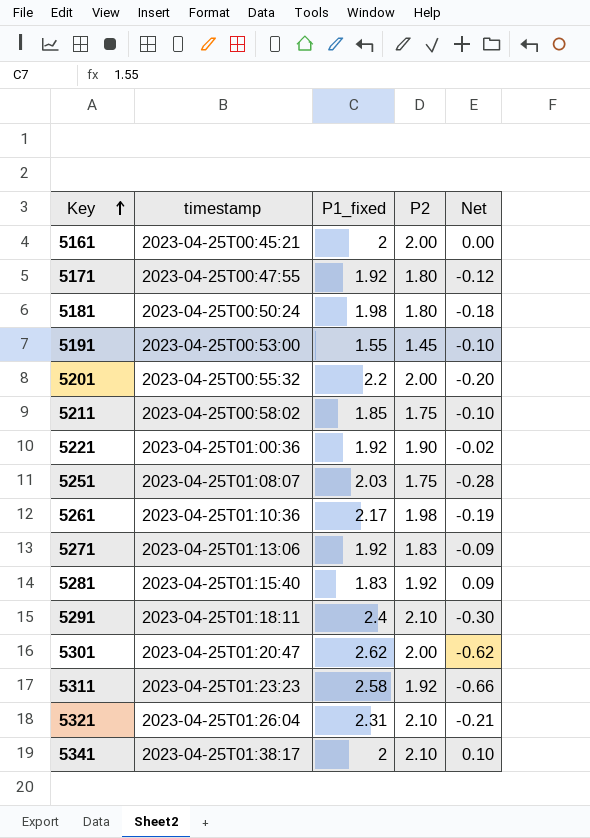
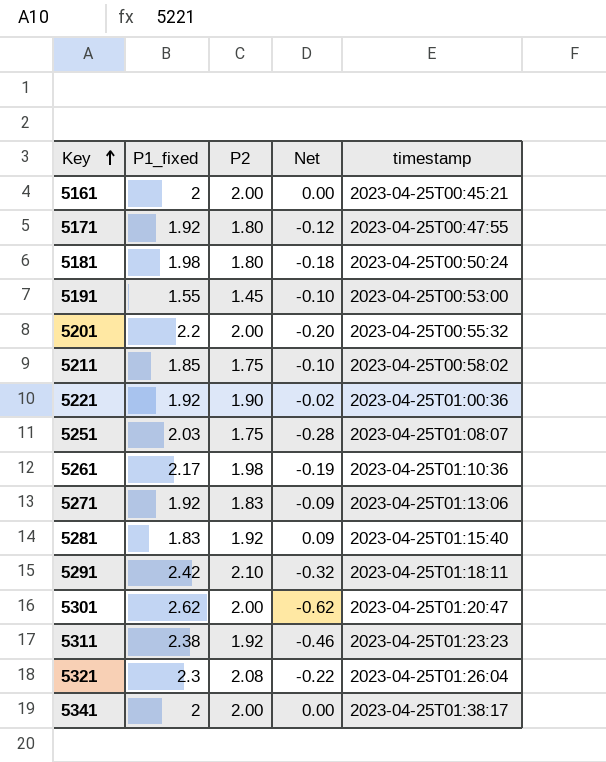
column timestamp | position: 2 -> 5
5291 | P1_fixed: 2.4 -> 2.42
5291 | Net: -0.30 -> -0.32
5311 | P1_fixed: 2.58 -> 2.38
5311 | Net: -0.66 -> -0.46
5321 | P1_fixed: 2.31 -> 2.3
5321 | P2: 2.10 -> 2.08
5321 | Net: -0.21 -> -0.22
5341 | P2: 2.10 -> 2.00
5341 | Net: 0.10 -> 0.00

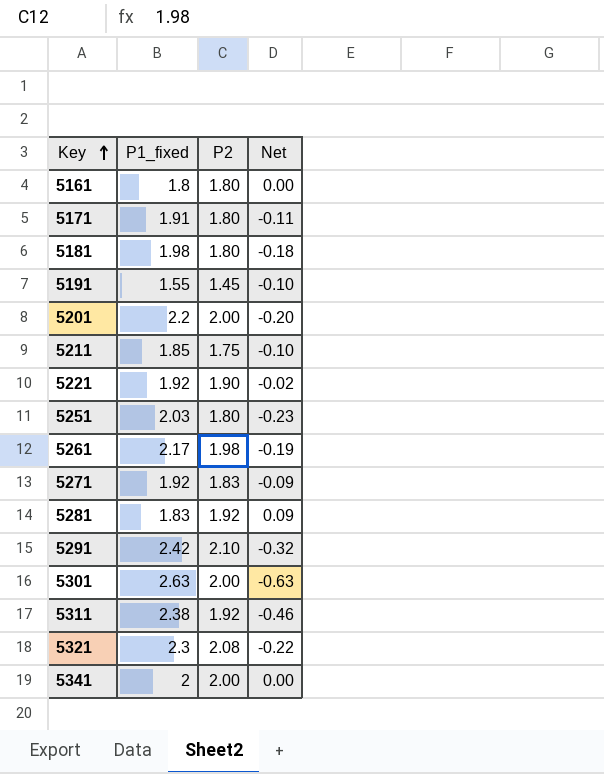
column timestamp | position: 5 -> none
5161 | P1_fixed: 2 -> 1.8
5161 | P2: 2.00 -> 1.80
5171 | P1_fixed: 1.92 -> 1.91
5171 | Net: -0.12 -> -0.11
5251 | P2: 1.75 -> 1.80
5251 | Net: -0.28 -> -0.23
5301 | P1_fixed: 2.62 -> 2.63
5301 | Net: -0.62 -> -0.63

